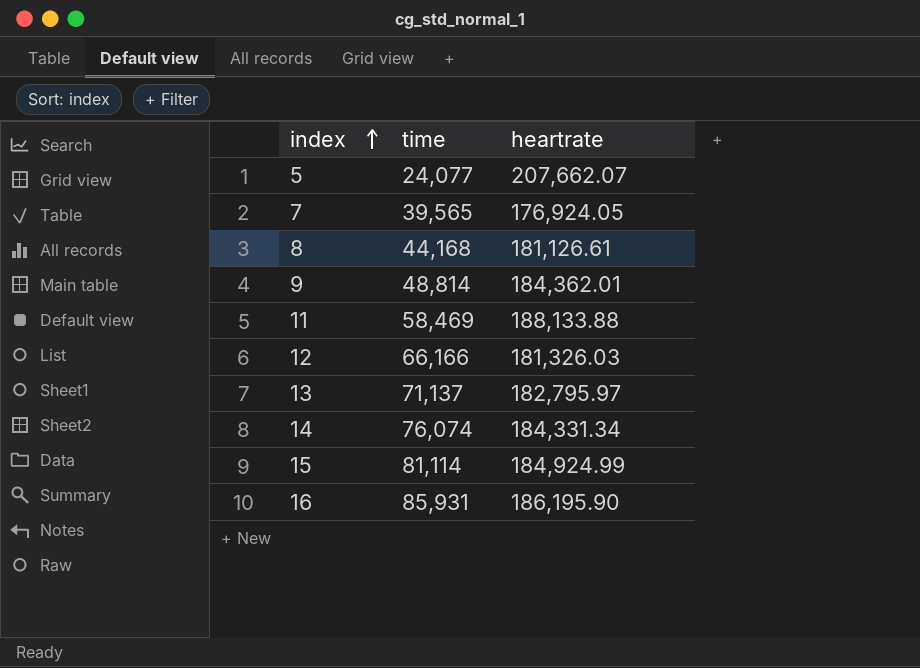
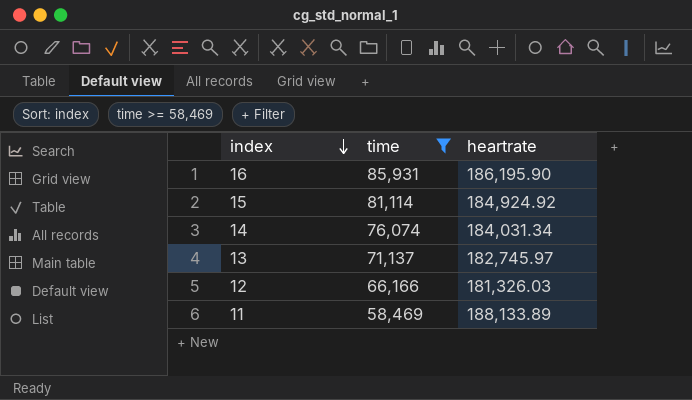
filter: none -> time >= 58,469
row order: index ascending -> index descending
15 | heartrate: 184,924.99 -> 184,924.92
14 | heartrate: 184,331.34 -> 184,031.34
13 | heartrate: 182,795.97 -> 182,745.97
11 | heartrate: 188,133.88 -> 188,133.89

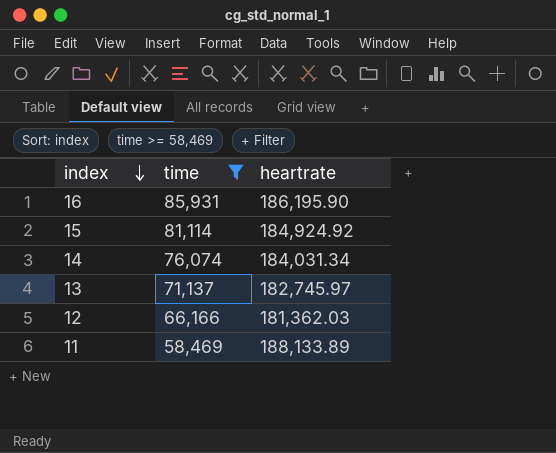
12 | heartrate: 181,326.03 -> 181,362.03

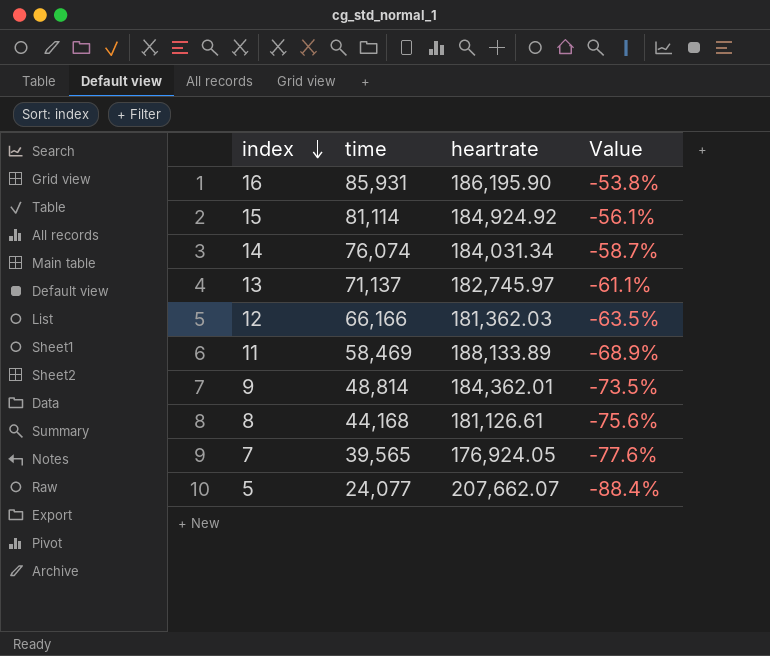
filter: time >= 58,469 -> none
column Value | formula: none -> ([time] - [heartrate]) / [heartrate]

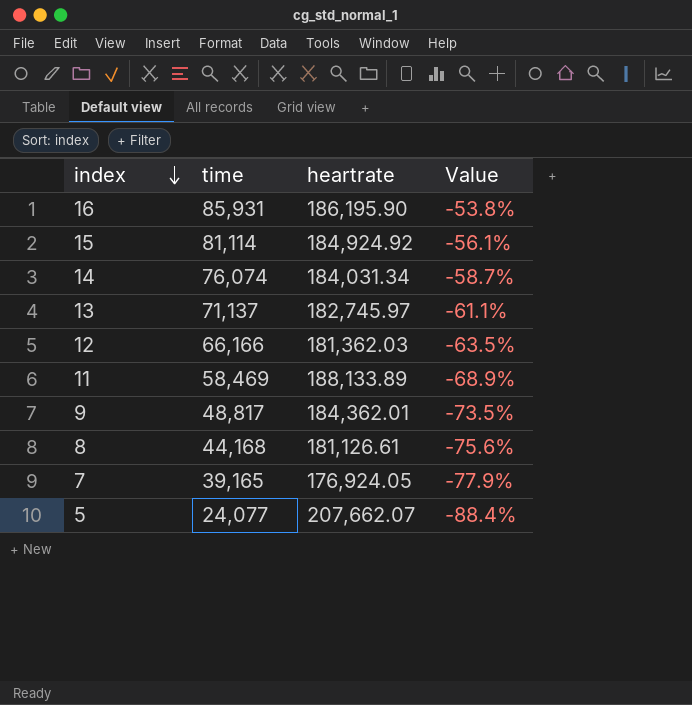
9 | time: 48,814 -> 48,817
7 | time: 39,565 -> 39,165
7 | Value: -77.6% -> -77.9%

